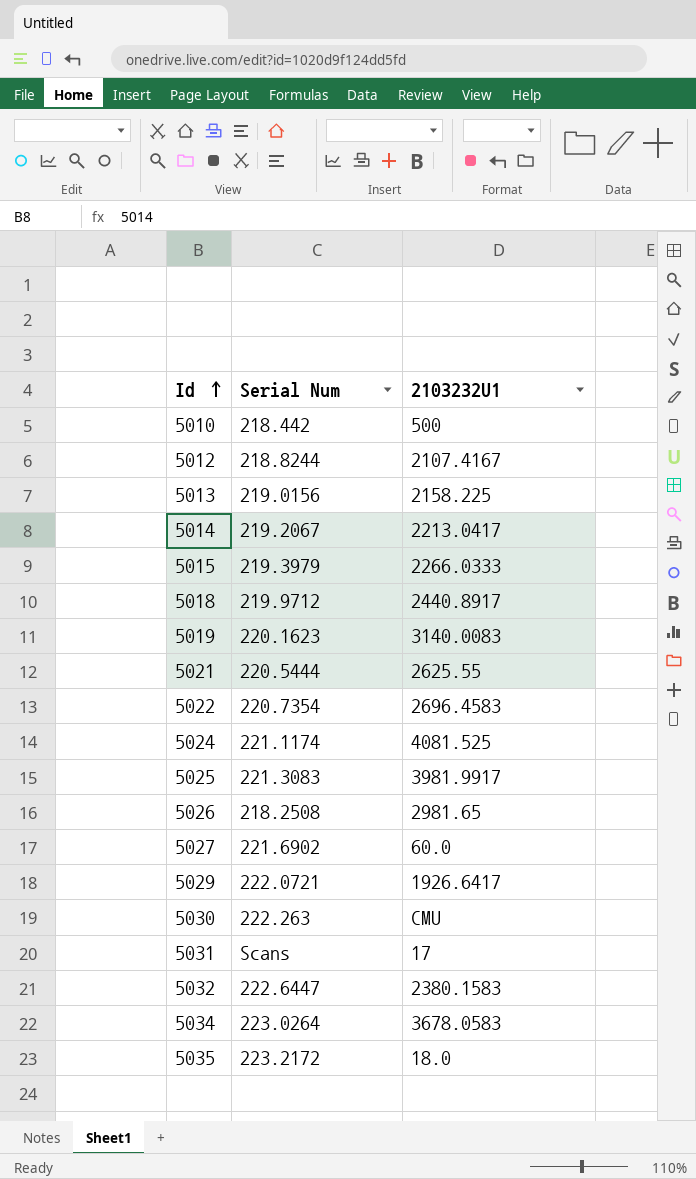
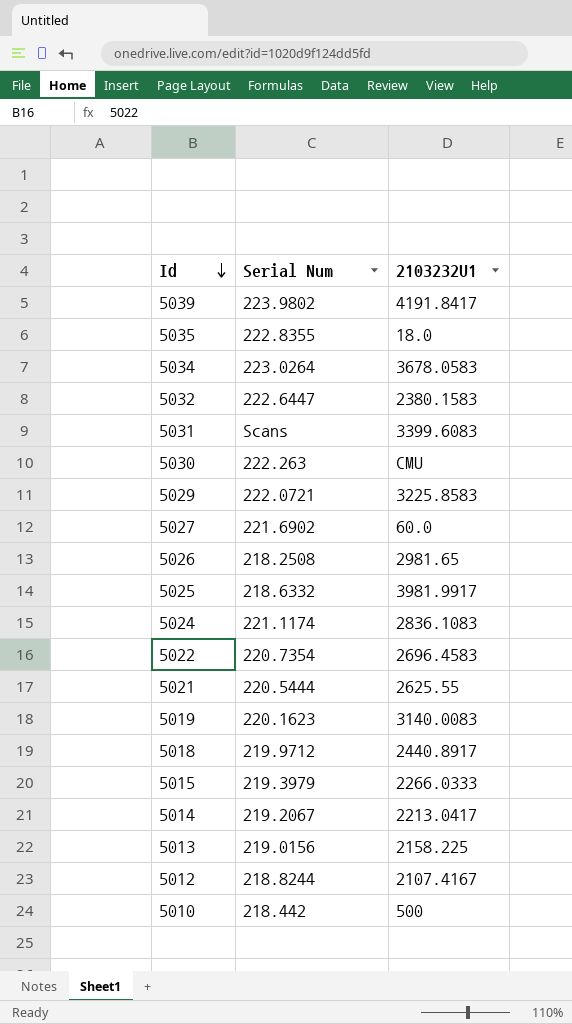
row order: Id ascending -> Id descending
row 5039: none -> 223.9802 | 4191.8417
5035 | Serial Num: 223.2172 -> 222.8355
5031 | 2103232U1: 17 -> 3399.6083
5029 | 2103232U1: 1926.6417 -> 3225.8583
5025 | Serial Num: 221.3083 -> 218.6332
5024 | 2103232U1: 4081.525 -> 2836.1083

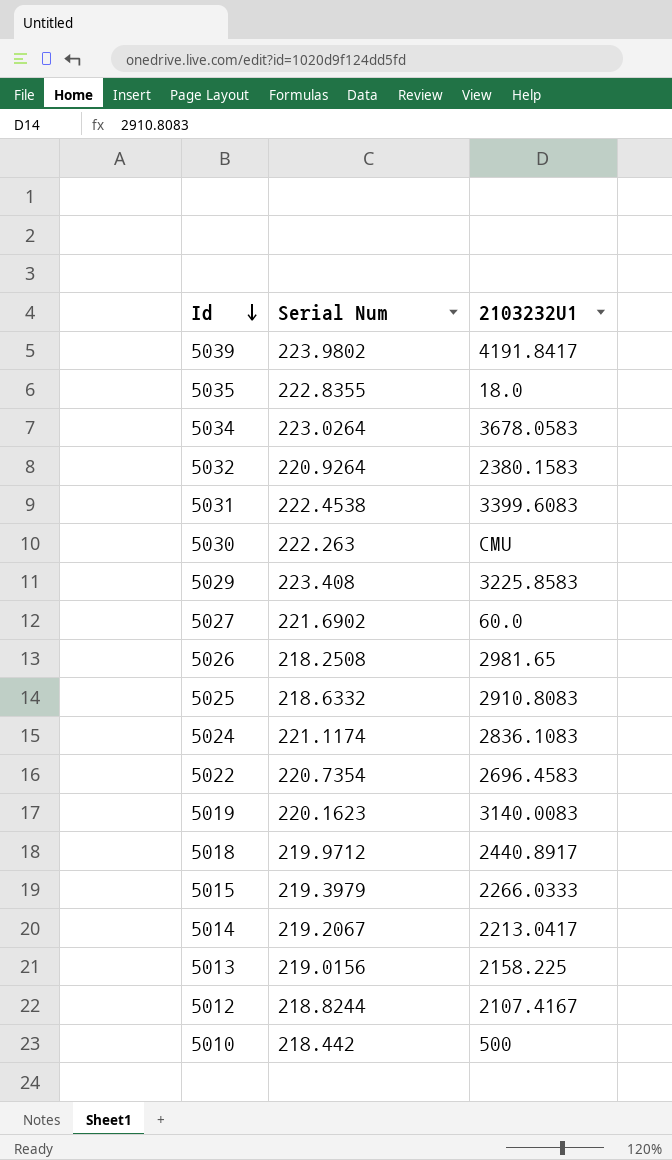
row 5021: 220.5444 | 2625.55 -> none
5032 | Serial Num: 222.6447 -> 220.9264
5031 | Serial Num: Scans -> 222.4538
5029 | Serial Num: 222.0721 -> 223.408
5025 | 2103232U1: 3981.9917 -> 2910.8083

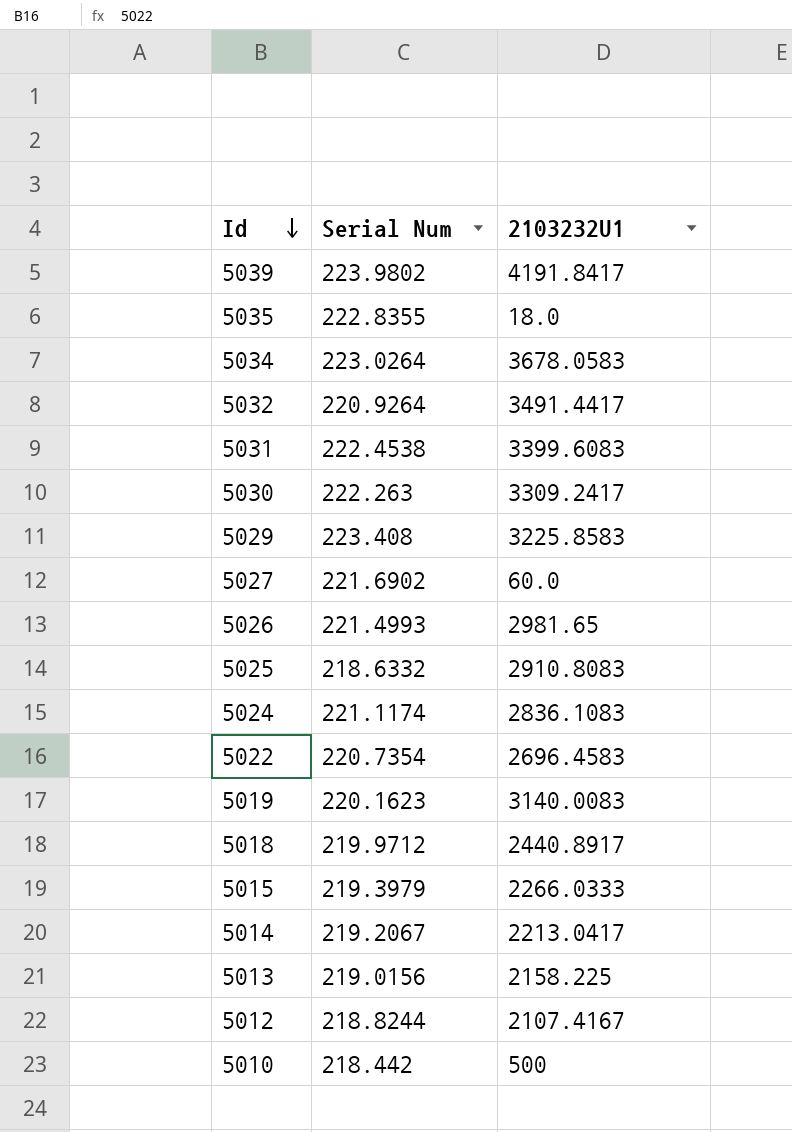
5032 | 2103232U1: 2380.1583 -> 3491.4417
5030 | 2103232U1: CMU -> 3309.2417
5026 | Serial Num: 218.2508 -> 221.4993

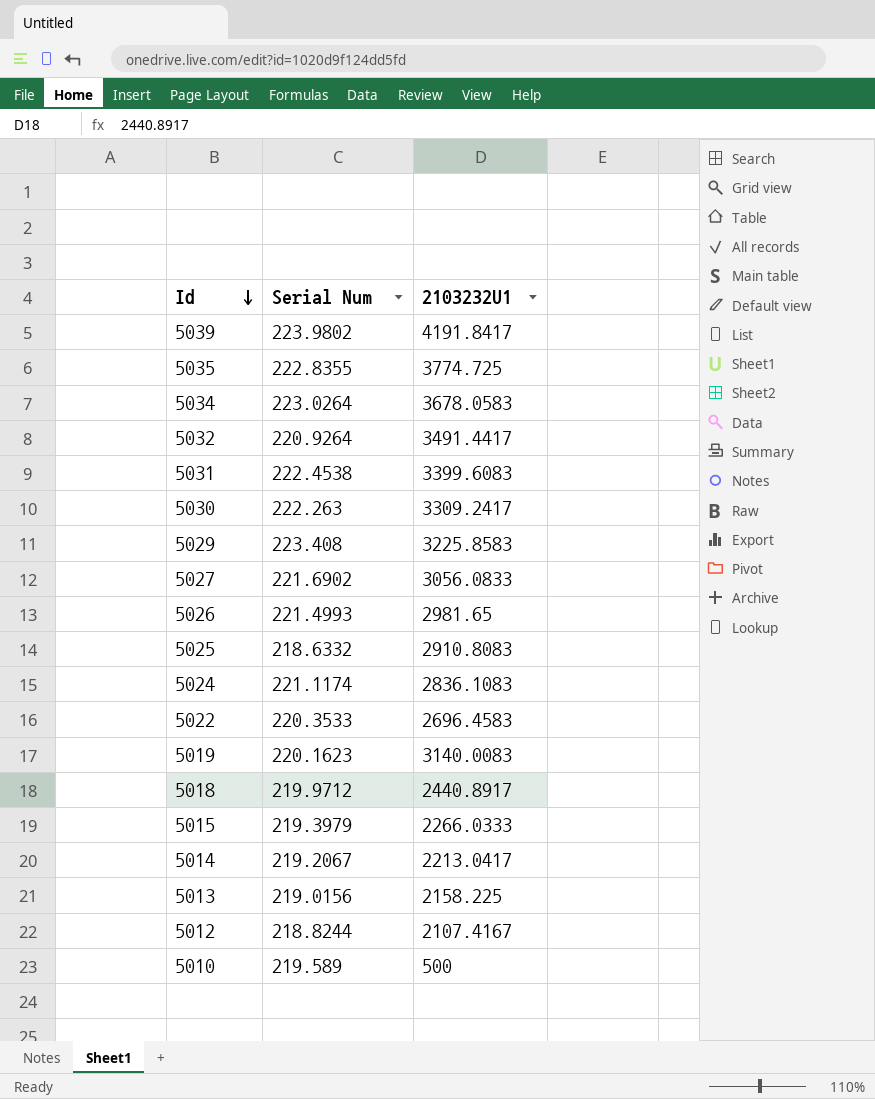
5035 | 2103232U1: 18.0 -> 3774.725
5027 | 2103232U1: 60.0 -> 3056.0833
5022 | Serial Num: 220.7354 -> 220.3533
5010 | Serial Num: 218.442 -> 219.589

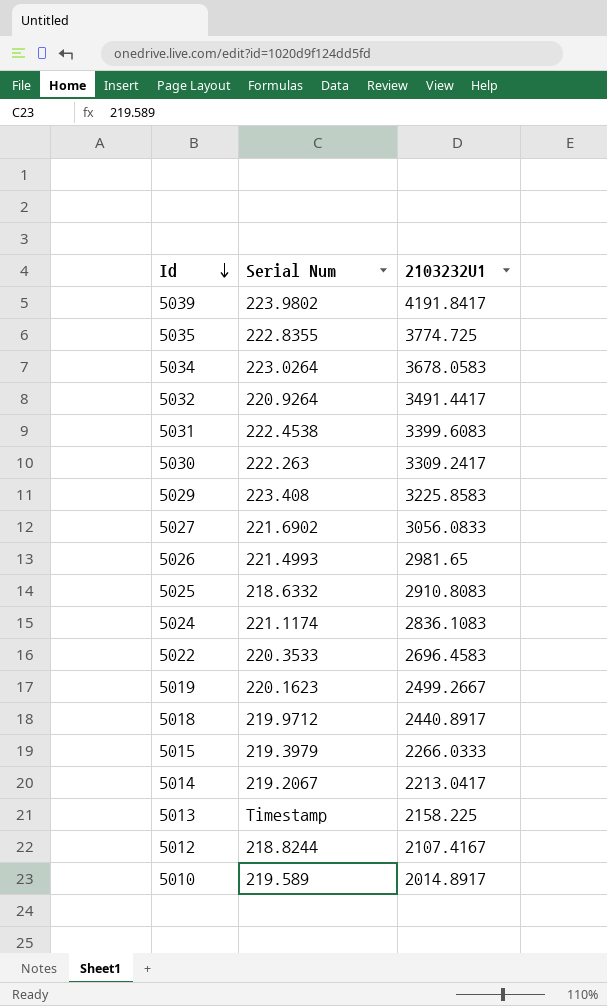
5019 | 2103232U1: 3140.0083 -> 2499.2667
5013 | Serial Num: 219.0156 -> Timestamp
5010 | 2103232U1: 500 -> 2014.8917

